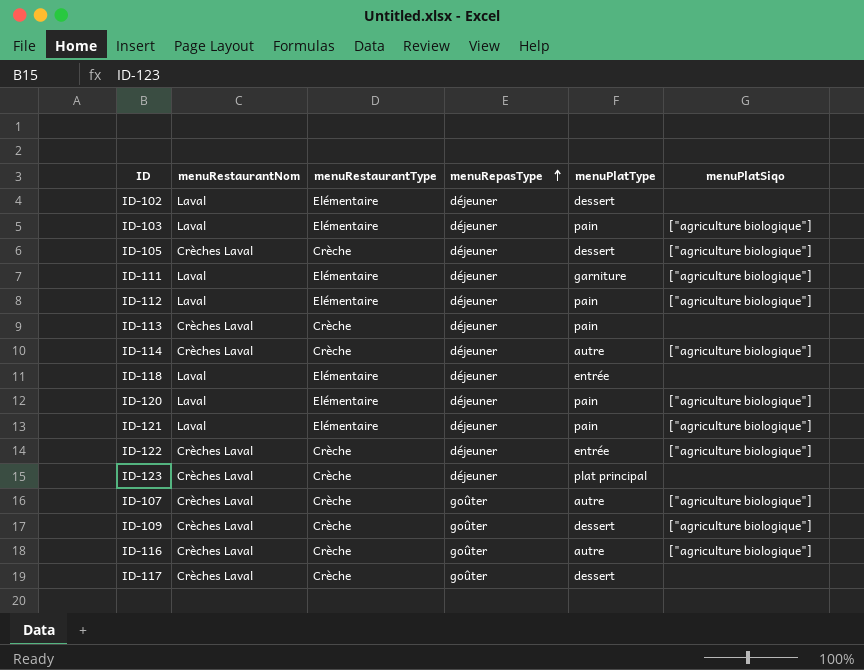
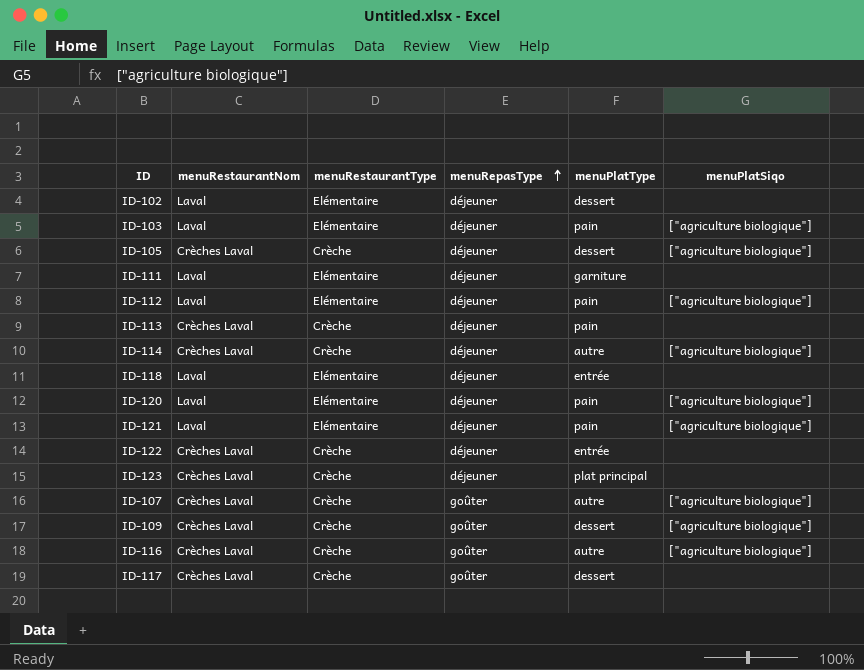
ID-111 | menuPlatSiqo: ["agriculture biologique"] -> none
ID-122 | menuPlatSiqo: ["agriculture biologique"] -> none

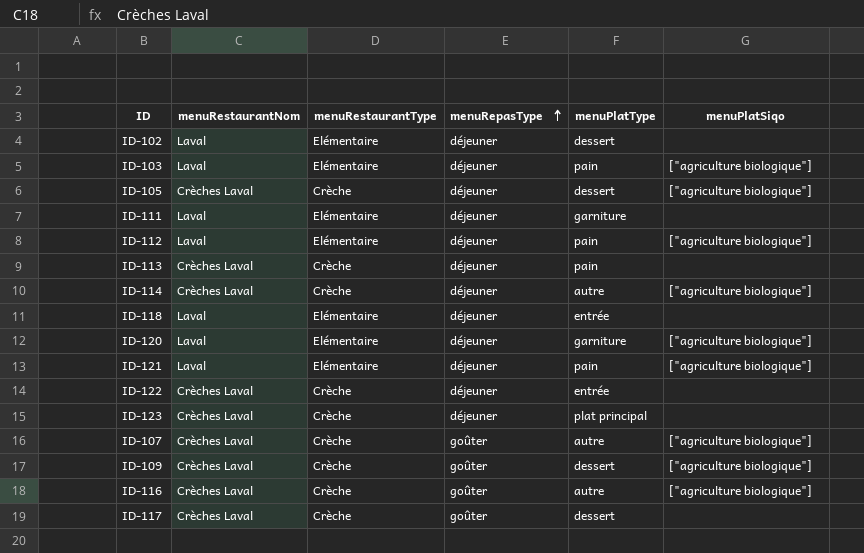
ID-120 | menuPlatType: pain -> garniture

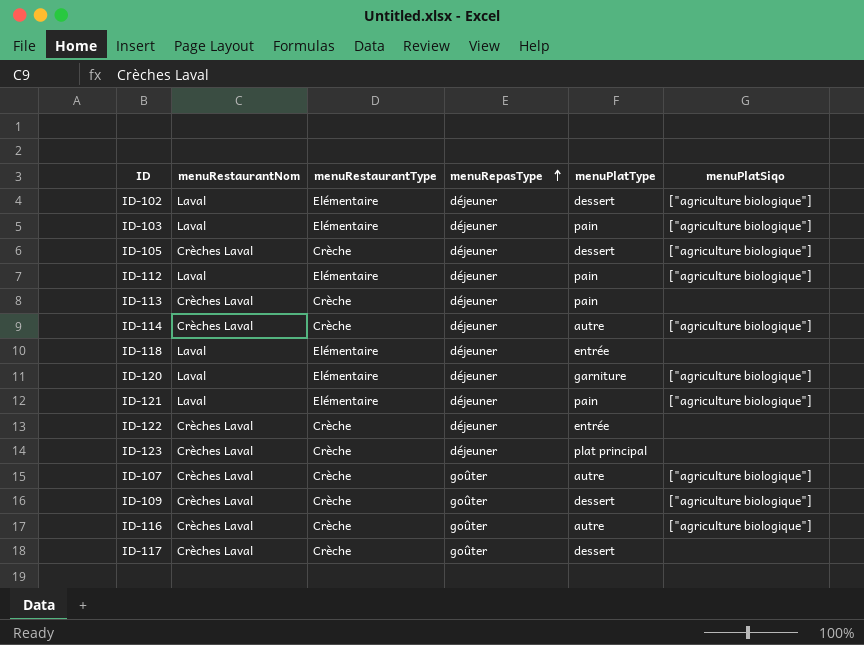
row ID-111: Laval | Elémentaire | déjeuner | garniture | none -> none
ID-102 | menuPlatSiqo: none -> ["agriculture biologique"]

